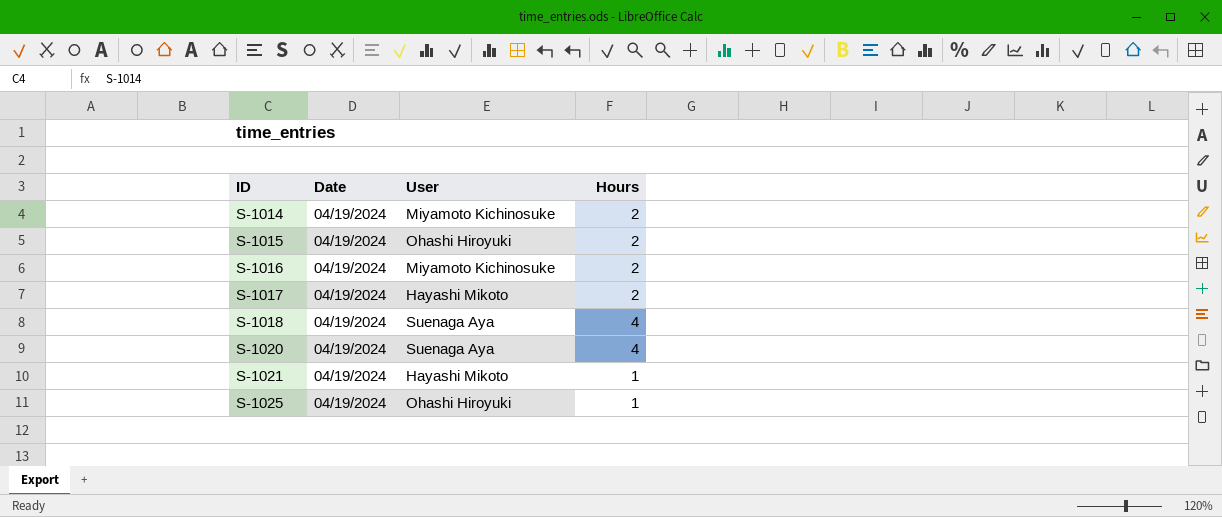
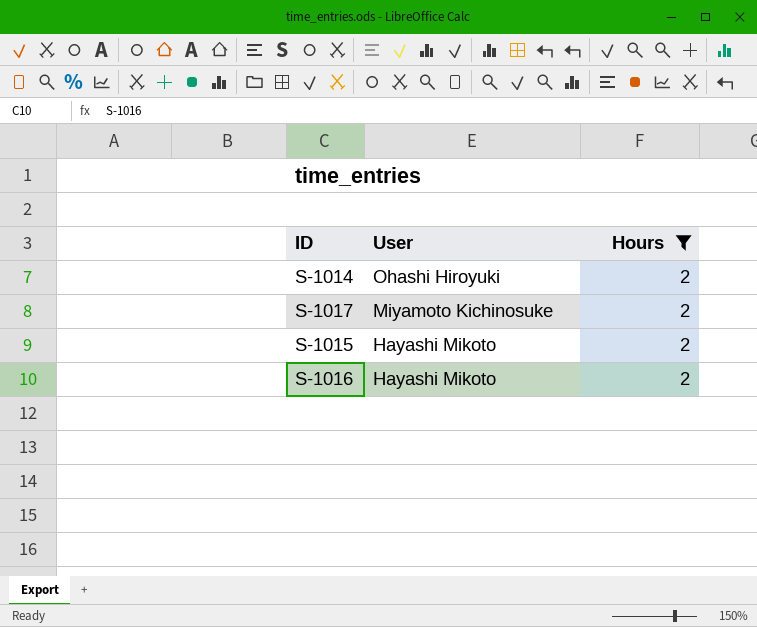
filter: none -> Hours = 2
row order: ID ascending -> User descending
column Date | position: 2 -> none
S-1014 | User: Miyamoto Kichinosuke -> Ohashi Hiroyuki
S-1017 | User: Hayashi Mikoto -> Miyamoto Kichinosuke
S-1015 | User: Ohashi Hiroyuki -> Hayashi Mikoto
S-1016 | User: Miyamoto Kichinosuke -> Hayashi Mikoto

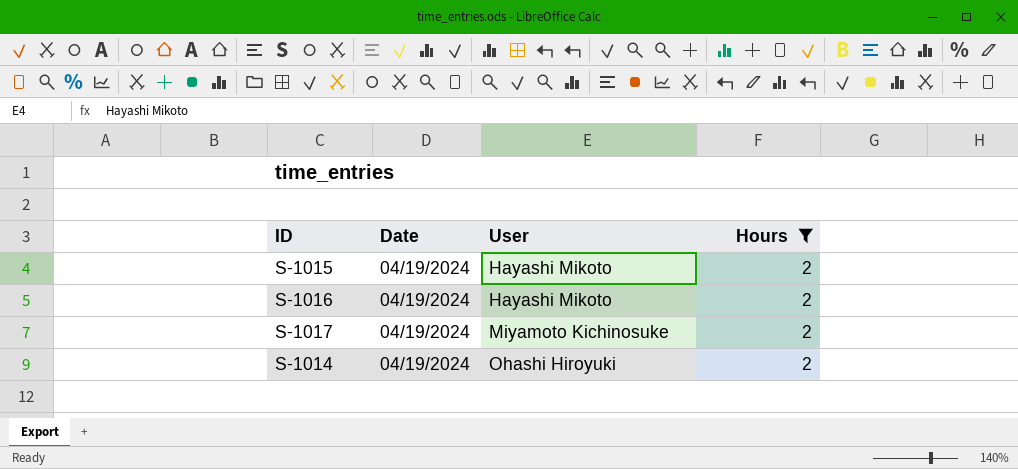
row order: User descending -> User ascending
column Date | position: none -> 2

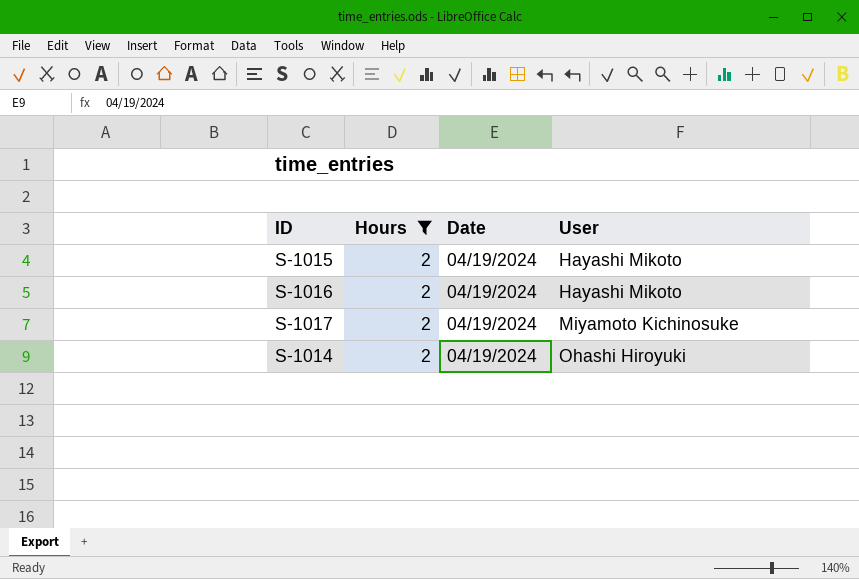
column Hours | position: 4 -> 2

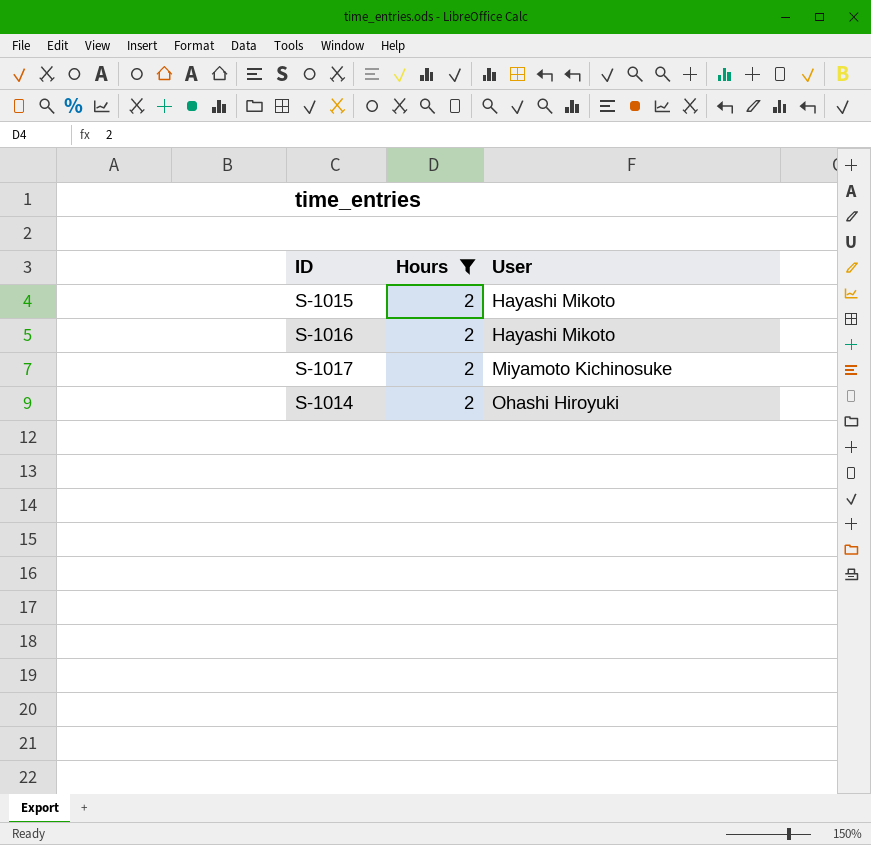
column Date | position: 3 -> none

